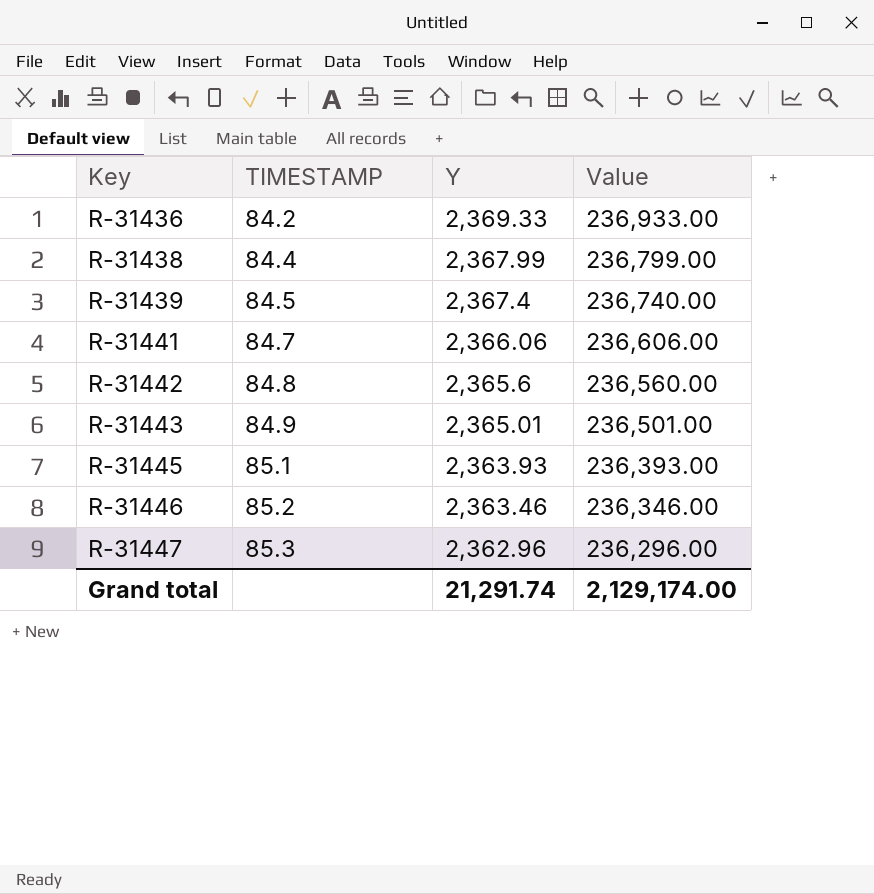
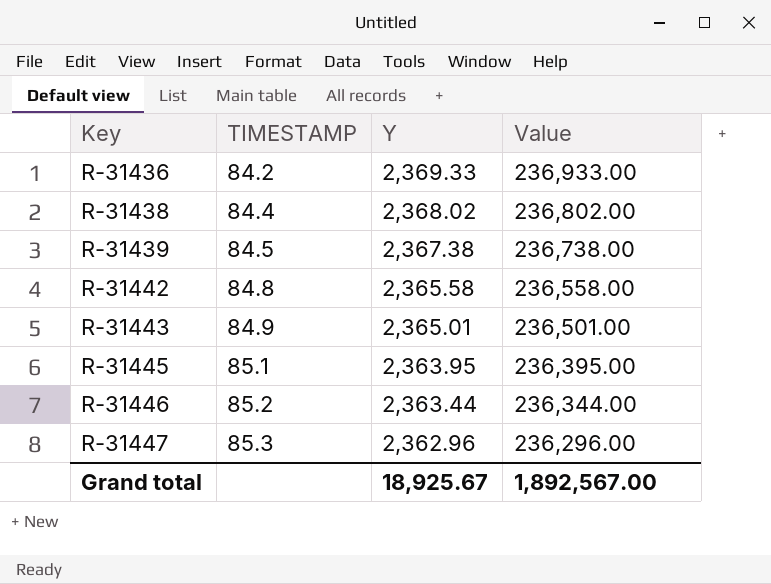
row R-31441: 84.7 | 2,366.06 | 236,606.00 -> none
R-31438 | Y: 2,367.99 -> 2,368.02
R-31438 | Value: 236,799.00 -> 236,802.00
R-31439 | Y: 2,367.4 -> 2,367.38
R-31439 | Value: 236,740.00 -> 236,738.00
R-31442 | Y: 2,365.6 -> 2,365.58
R-31442 | Value: 236,560.00 -> 236,558.00
R-31445 | Y: 2,363.93 -> 2,363.95
R-31445 | Value: 236,393.00 -> 236,395.00
R-31446 | Y: 2,363.46 -> 2,363.44
R-31446 | Value: 236,346.00 -> 236,344.00
Grand total | Y: 21,291.74 -> 18,925.67
Grand total | Value: 2,129,174.00 -> 1,892,567.00

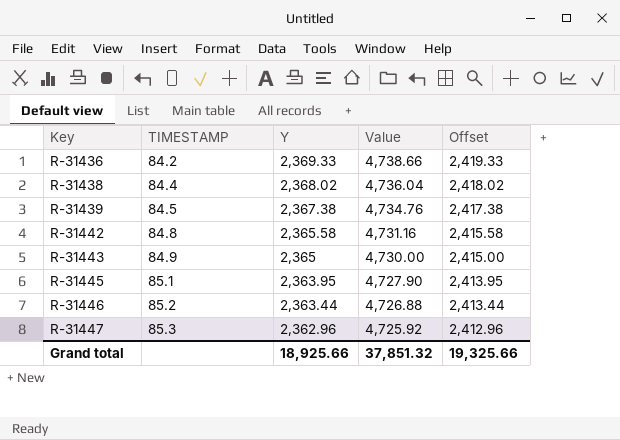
column Value | formula: [Y] * 100 -> [Y] * 2
column Offset | formula: none -> [Y] + 50
R-31443 | Y: 2,365.01 -> 2,365
Grand total | Y: 18,925.67 -> 18,925.66
Grand total | Value: 1,892,567.00 -> 37,851.32

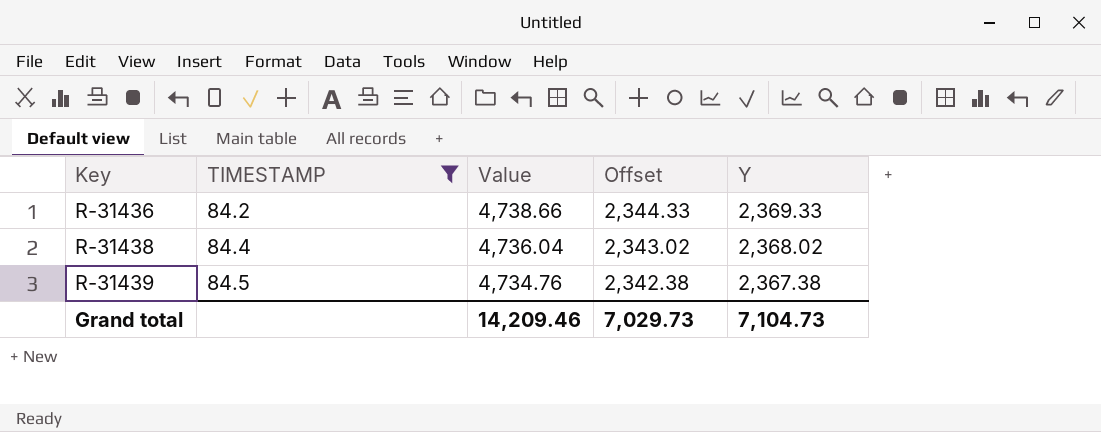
filter: none -> TIMESTAMP <= 84.5
column Offset | formula: [Y] + 50 -> [Y] - 25
column Y | position: 3 -> 5
Grand total | Value: 37,851.32 -> 14,209.46
Grand total | Offset: 19,325.66 -> 7,029.73
Grand total | Y: 18,925.66 -> 7,104.73

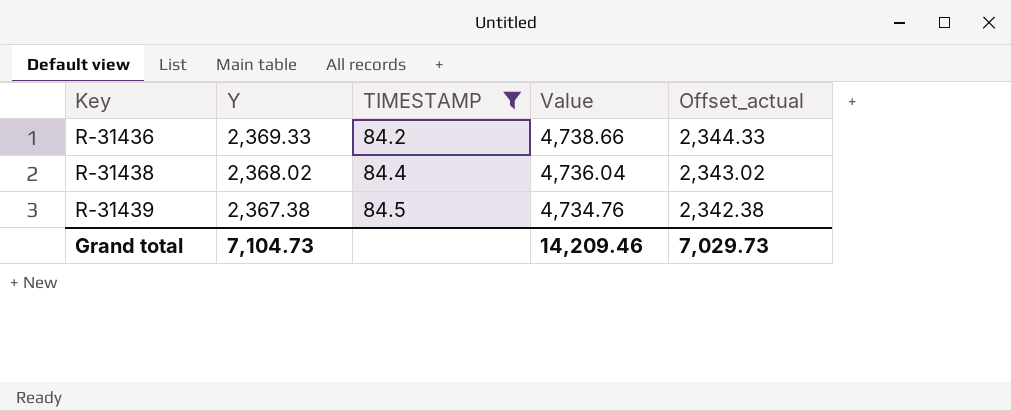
column Y | position: 5 -> 2
column name: Offset -> Offset_actual

